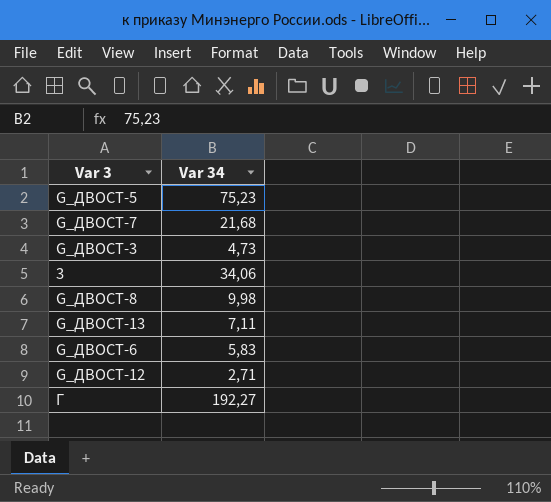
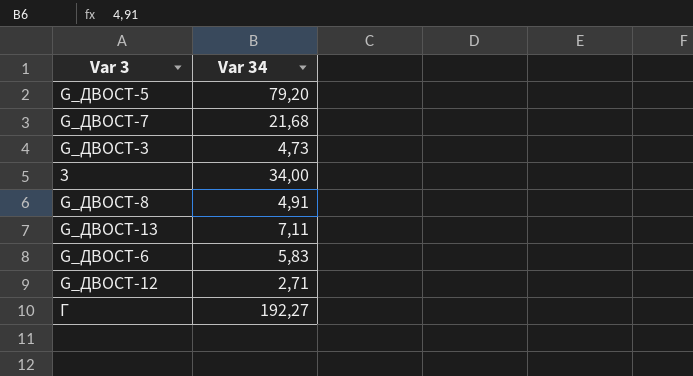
G_ДВОСТ-5 | Var 34: 75,23 -> 79,20
3 | Var 34: 34,06 -> 34,00
G_ДВОСТ-8 | Var 34: 9,98 -> 4,91

